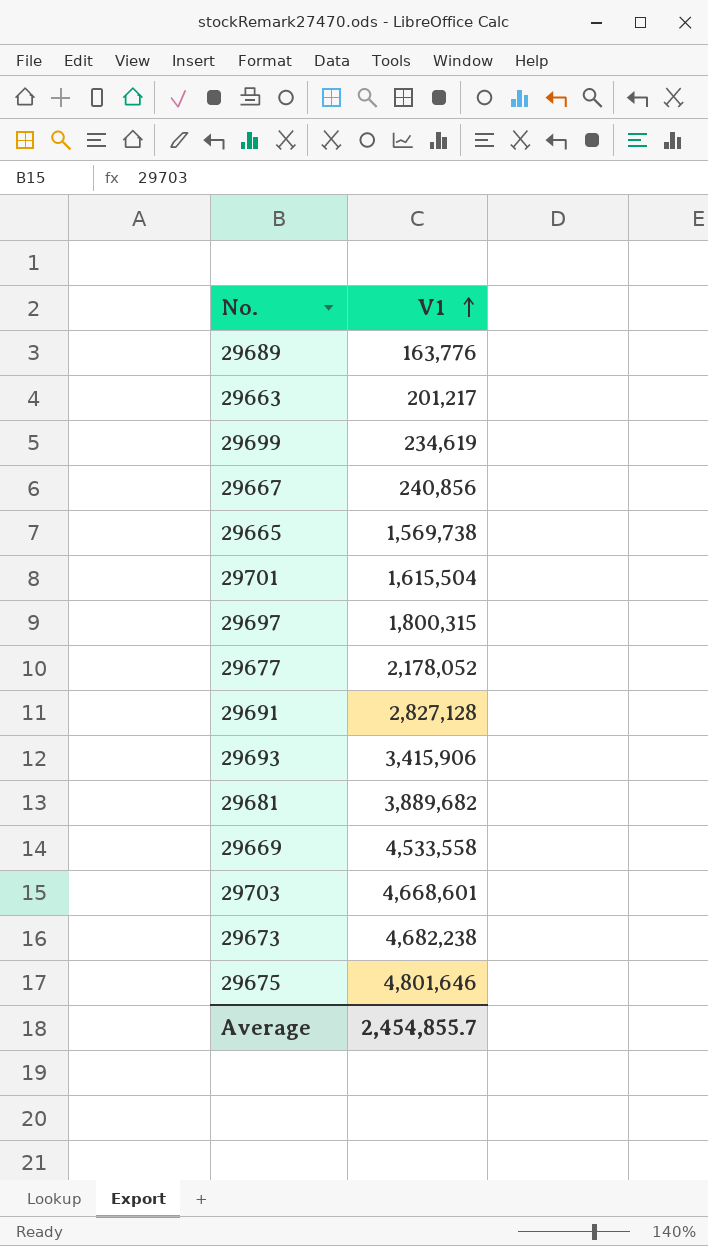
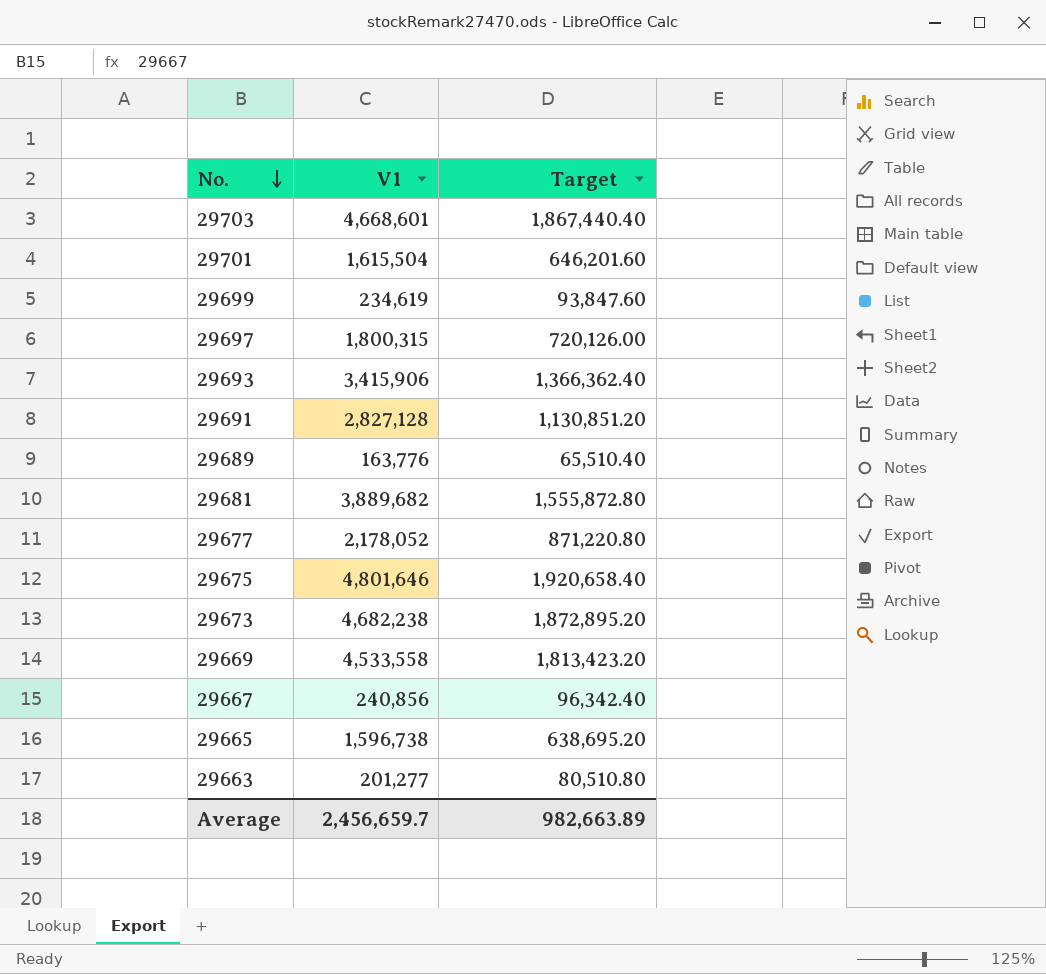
row order: V1 ascending -> No. descending
column Target | formula: none -> [V1] * 0.4
29665 | V1: 1,569,738 -> 1,596,738
29663 | V1: 201,217 -> 201,277
Average | V1: 2,454,855.7 -> 2,456,659.7

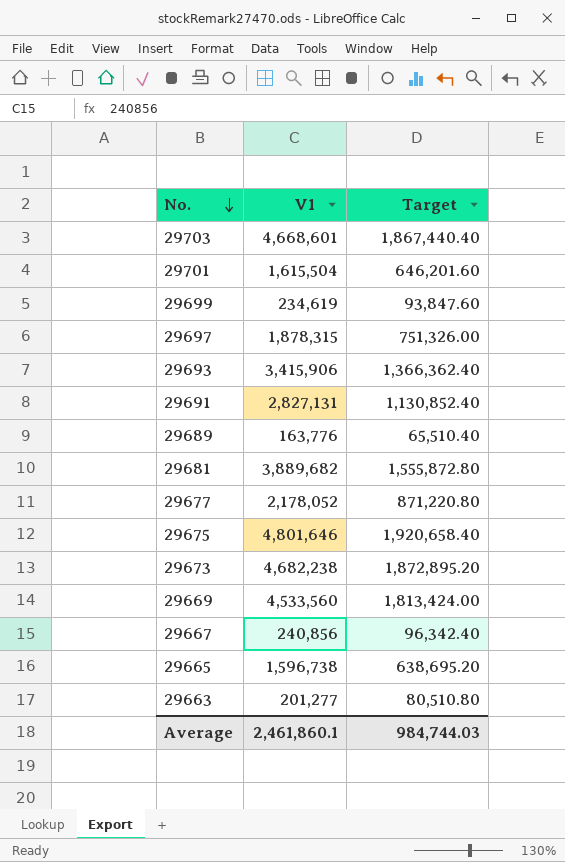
29697 | V1: 1,800,315 -> 1,878,315
29697 | Target: 720,126.00 -> 751,326.00
29691 | V1: 2,827,128 -> 2,827,131
29691 | Target: 1,130,851.20 -> 1,130,852.40
29669 | V1: 4,533,558 -> 4,533,560
29669 | Target: 1,813,423.20 -> 1,813,424.00
Average | V1: 2,456,659.7 -> 2,461,860.1
Average | Target: 982,663.89 -> 984,744.03

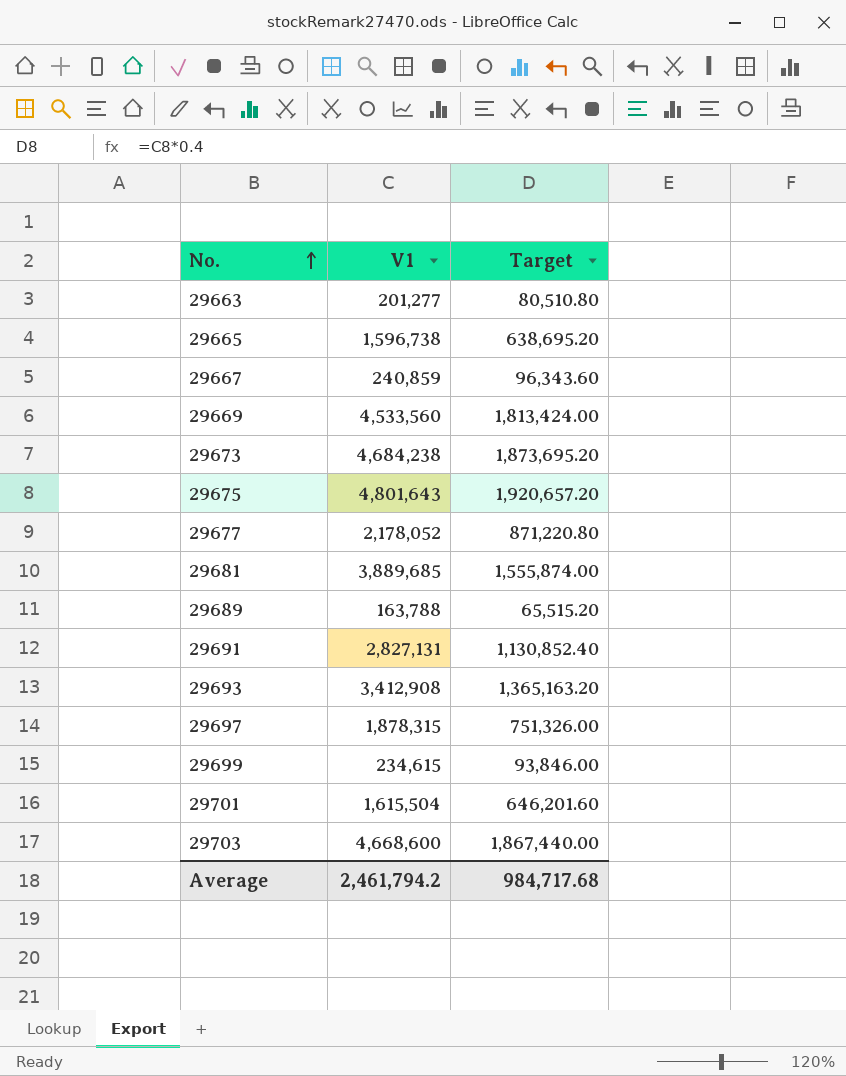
row order: No. descending -> No. ascending
29667 | V1: 240,856 -> 240,859
29667 | Target: 96,342.40 -> 96,343.60
29673 | V1: 4,682,238 -> 4,684,238
29673 | Target: 1,872,895.20 -> 1,873,695.20
29675 | V1: 4,801,646 -> 4,801,643
29675 | Target: 1,920,658.40 -> 1,920,657.20
29681 | V1: 3,889,682 -> 3,889,685
29681 | Target: 1,555,872.80 -> 1,555,874.00
29689 | V1: 163,776 -> 163,788
29689 | Target: 65,510.40 -> 65,515.20
29693 | V1: 3,415,906 -> 3,412,908
29693 | Target: 1,366,362.40 -> 1,365,163.20
29699 | V1: 234,619 -> 234,615
29699 | Target: 93,847.60 -> 93,846.00
29703 | V1: 4,668,601 -> 4,668,600
29703 | Target: 1,867,440.40 -> 1,867,440.00
Average | V1: 2,461,860.1 -> 2,461,794.2
Average | Target: 984,744.03 -> 984,717.68

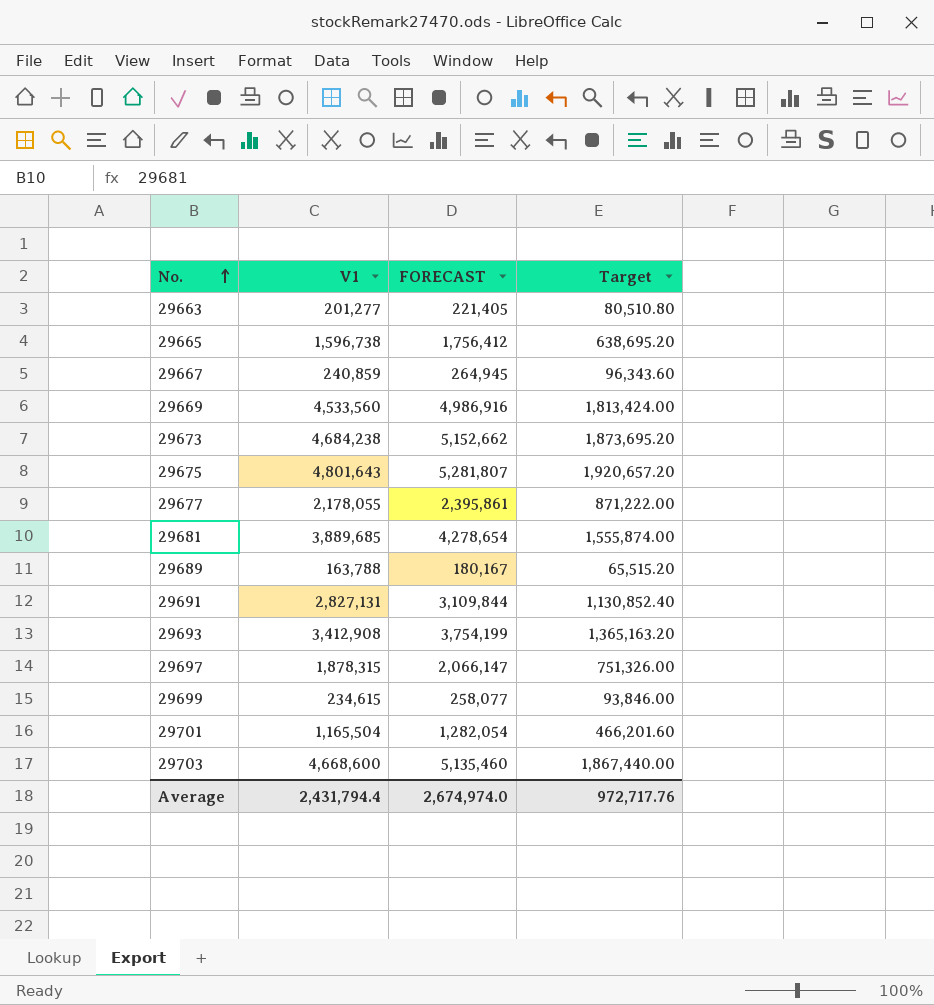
column FORECAST | formula: none -> [V1] * 1.1
29677 | V1: 2,178,052 -> 2,178,055
29677 | Target: 871,220.80 -> 871,222.00
29701 | V1: 1,615,504 -> 1,165,504
29701 | Target: 646,201.60 -> 466,201.60
Average | V1: 2,461,794.2 -> 2,431,794.4
Average | Target: 984,717.68 -> 972,717.76

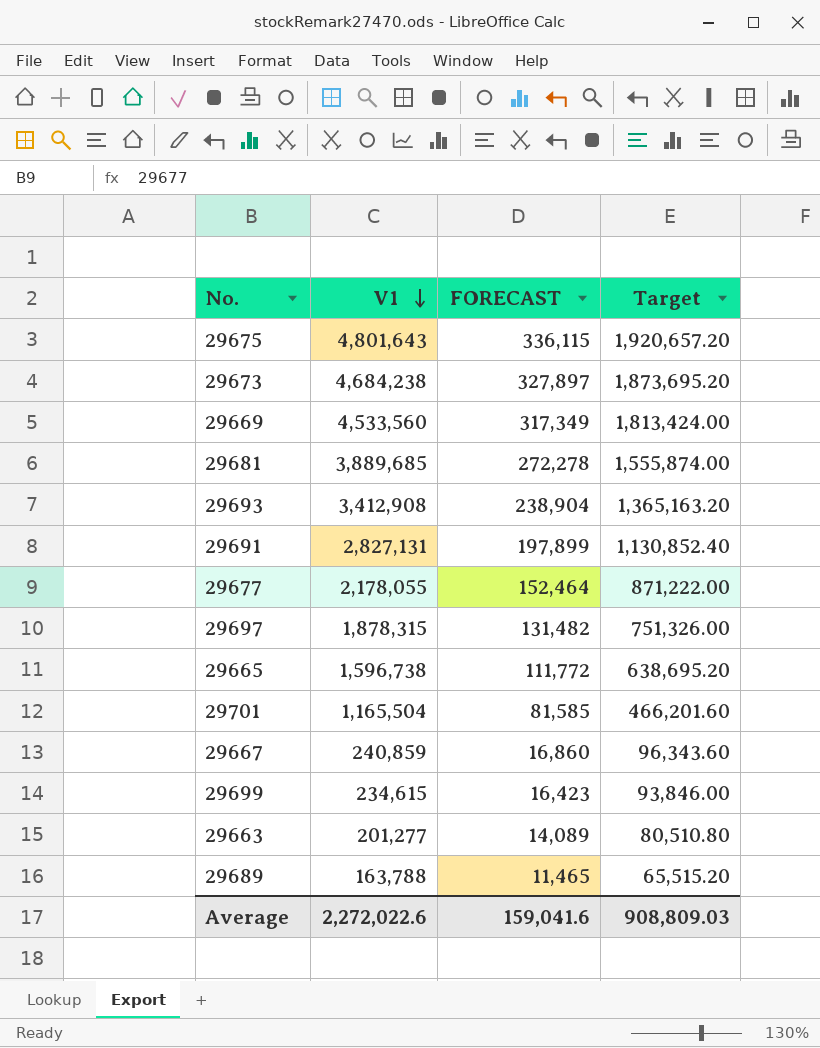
row order: No. ascending -> V1 descending
column FORECAST | formula: [V1] * 1.1 -> [V1] * 0.07
row 29703: 4,668,600 | 5,135,460 | 1,867,440.00 -> none
Average | V1: 2,431,794.4 -> 2,272,022.6
Average | FORECAST: 2,674,974.0 -> 159,041.6
Average | Target: 972,717.76 -> 908,809.03

